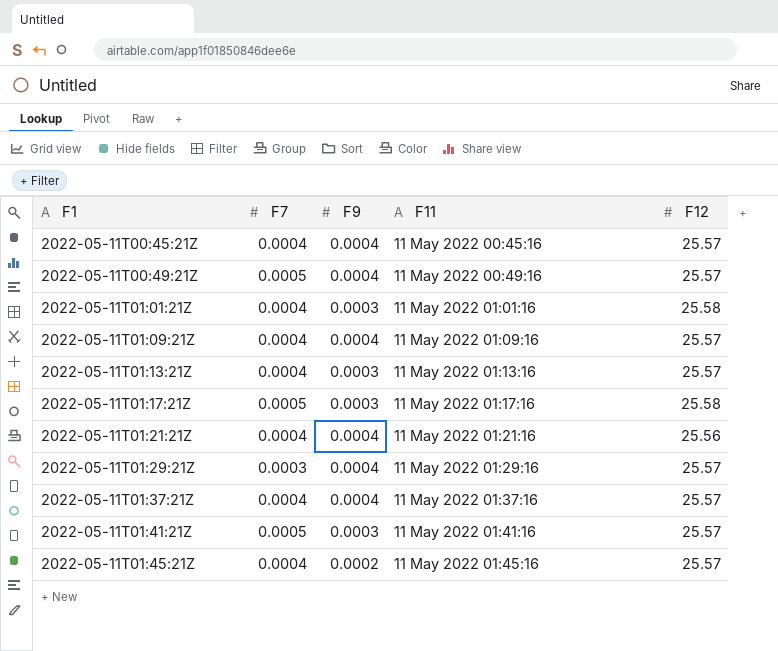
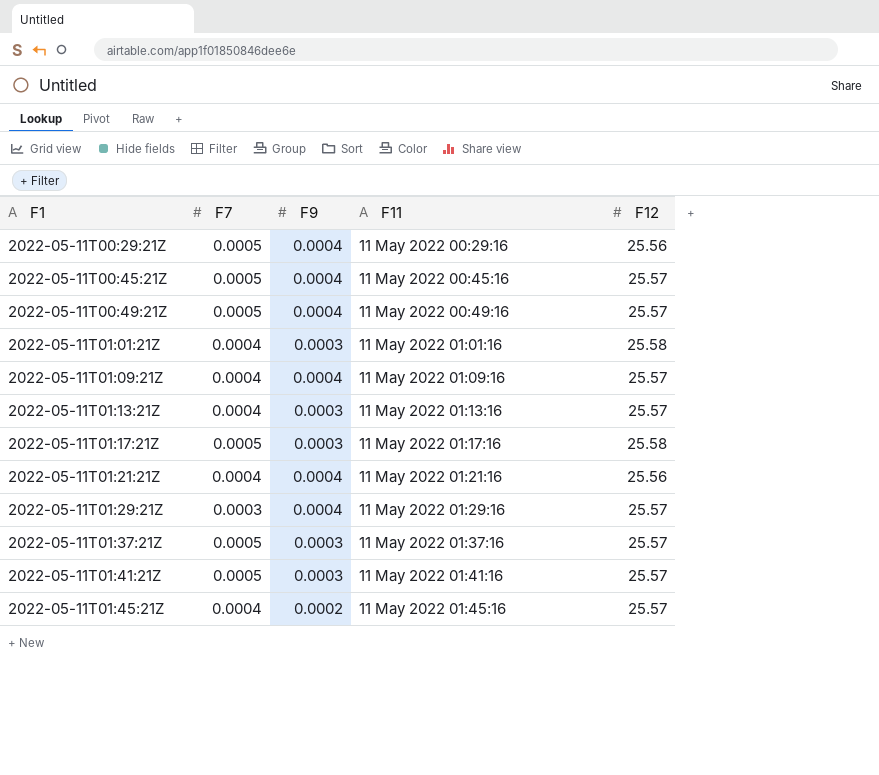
row 2022-05-11T00:29:21Z: none -> 0.0005 | 0.0004 | 11 May 2022 00:29:16 | 25.56
2022-05-11T00:45:21Z | F7: 0.0004 -> 0.0005
2022-05-11T01:37:21Z | F7: 0.0004 -> 0.0005
2022-05-11T01:37:21Z | F9: 0.0004 -> 0.0003

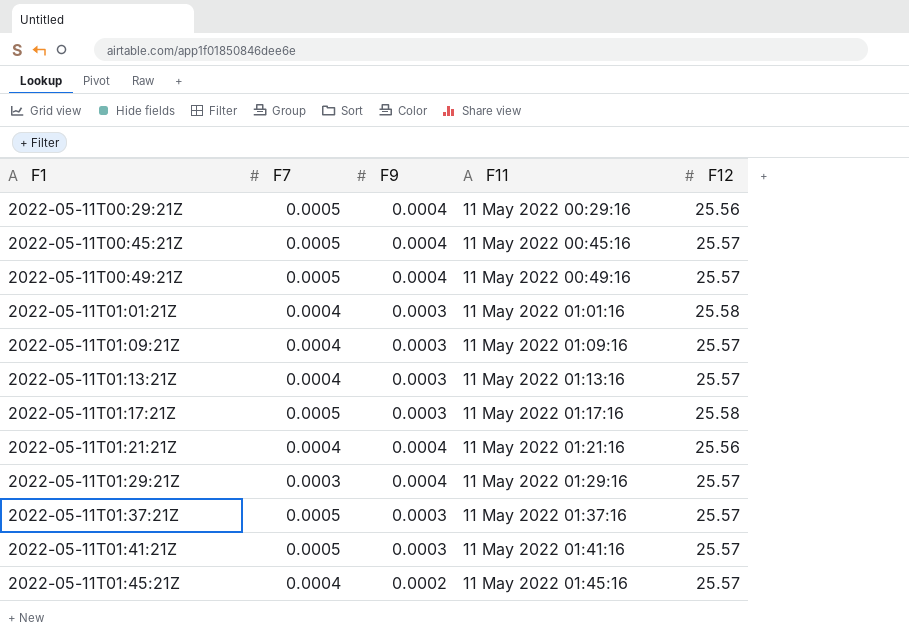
2022-05-11T01:09:21Z | F9: 0.0004 -> 0.0003

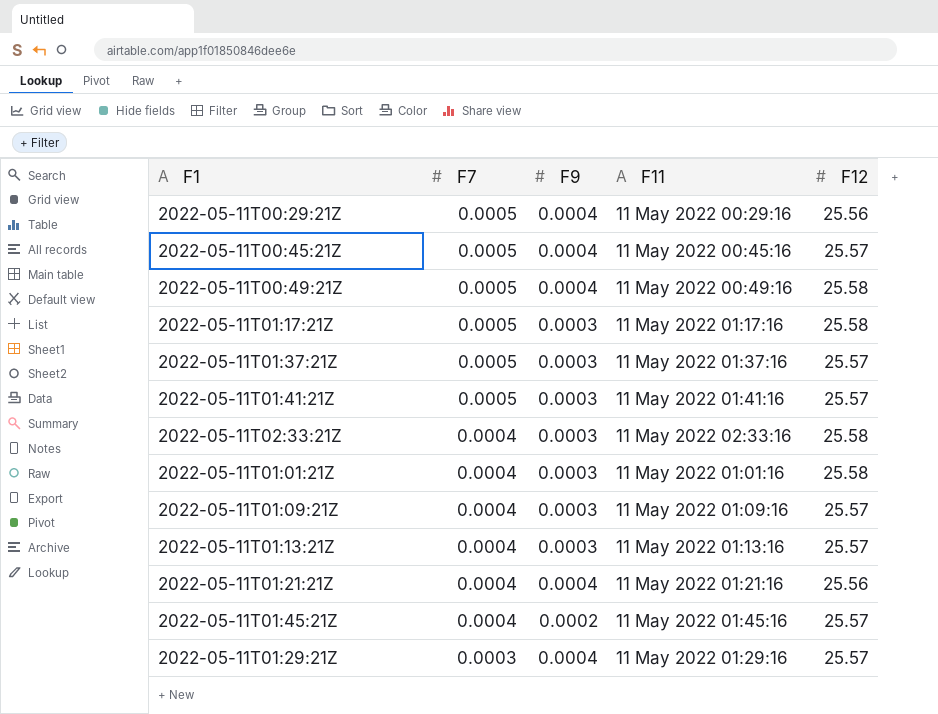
row order: F1 ascending -> F7 descending
2022-05-11T00:49:21Z | F12: 25.57 -> 25.58
row 2022-05-11T02:33:21Z: none -> 0.0004 | 0.0003 | 11 May 2022 02:33:16 | 25.58

